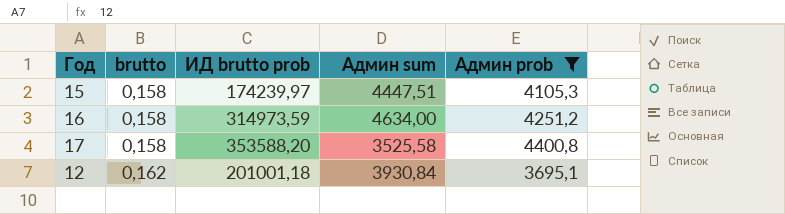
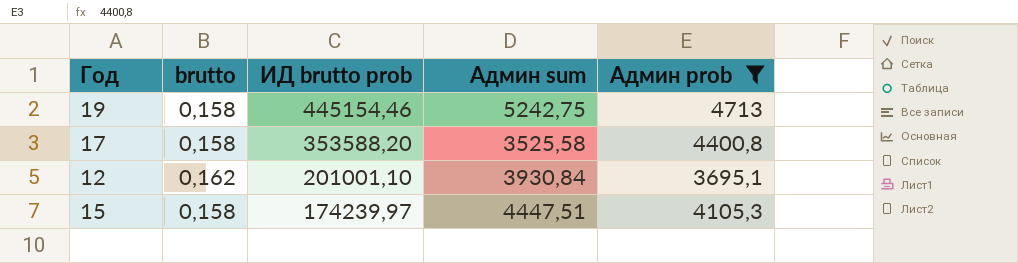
row order: brutto ascending -> ИД brutto prob descending
row 16: 0,158 | 314973,59 | 4634,00 | 4251,2 -> none
row 19: none -> 0,158 | 445154,46 | 5242,75 | 4713
12 | ИД brutto prob: 201001,18 -> 201001,10

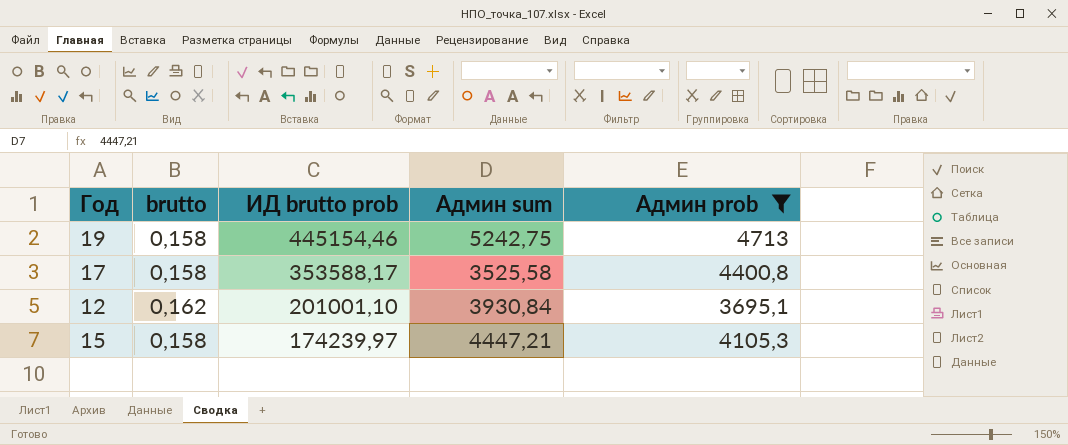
17 | ИД brutto prob: 353588,20 -> 353588,17
15 | Админ sum: 4447,51 -> 4447,21

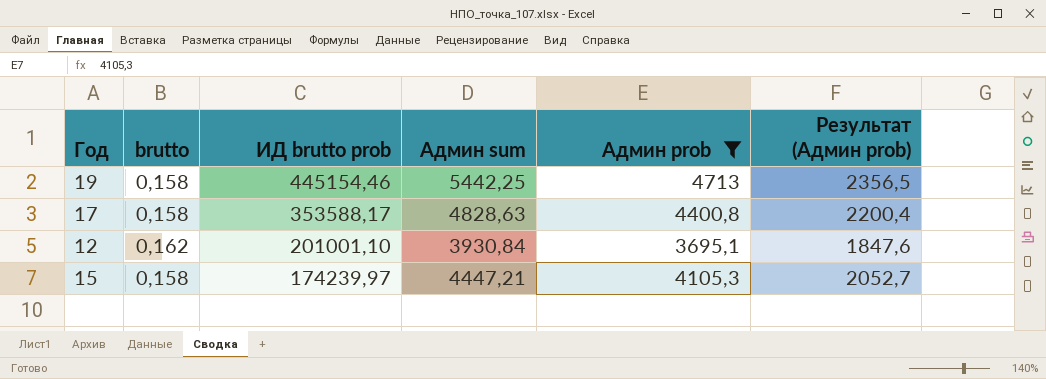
column Результат (Админ prob) | formula: none -> [Админ prob] * 0,5
19 | Админ sum: 5242,75 -> 5442,25
17 | Админ sum: 3525,58 -> 4828,63

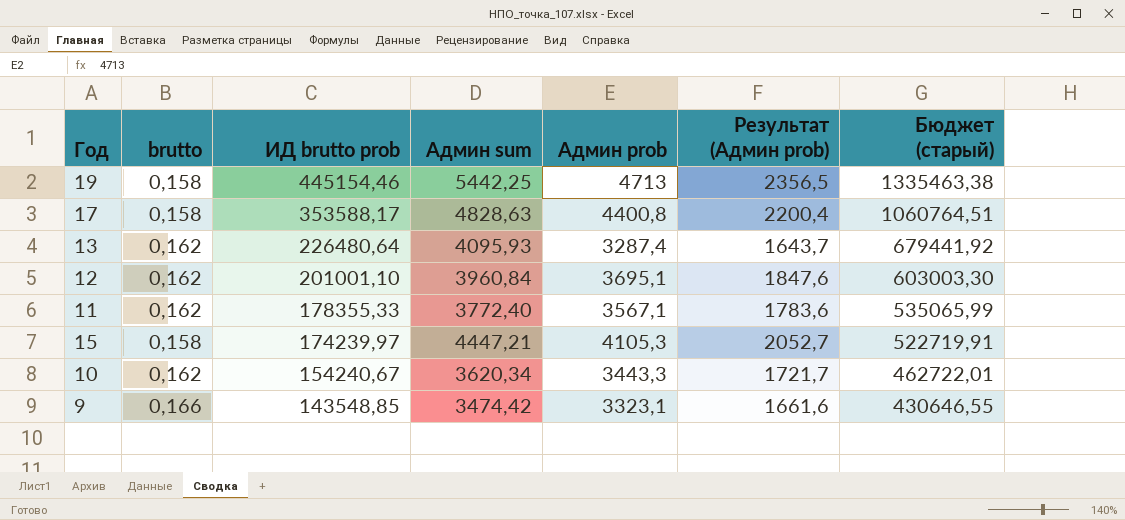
filter: Админ prob >= 3695,1 -> none
column Бюджет (старый) | formula: none -> [ИД brutto prob] * 3
12 | Админ sum: 3930,84 -> 3960,84

